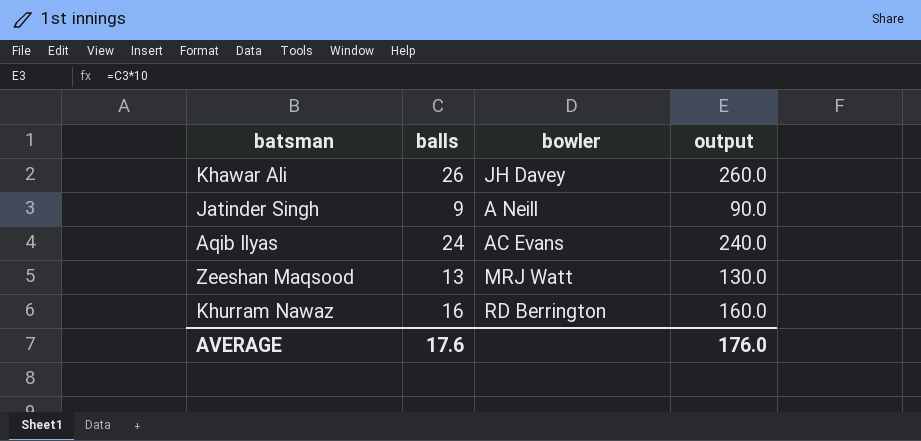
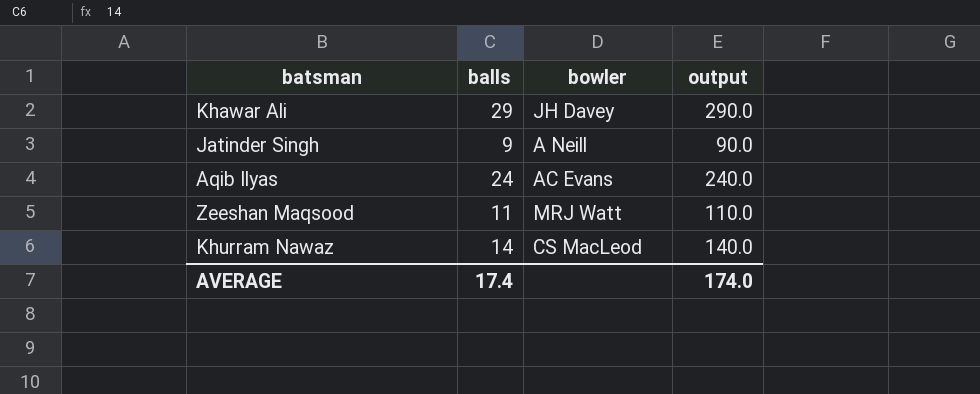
Khawar Ali | balls: 26 -> 29
Khawar Ali | output: 260.0 -> 290.0
Zeeshan Maqsood | balls: 13 -> 11
Zeeshan Maqsood | output: 130.0 -> 110.0
Khurram Nawaz | balls: 16 -> 14
Khurram Nawaz | bowler: RD Berrington -> CS MacLeod
Khurram Nawaz | output: 160.0 -> 140.0
AVERAGE | balls: 17.6 -> 17.4
AVERAGE | output: 176.0 -> 174.0

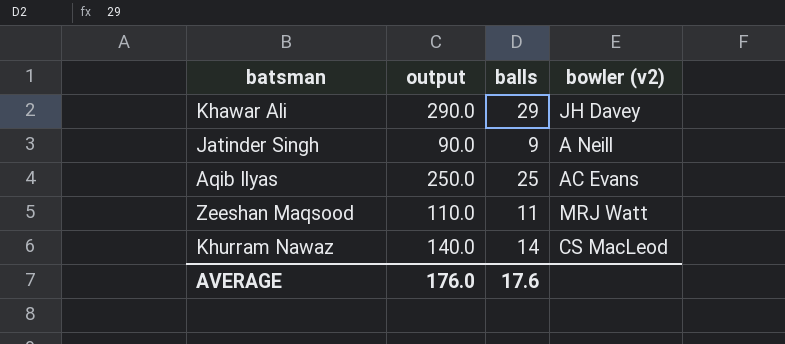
column output | position: 4 -> 2
column name: bowler -> bowler (v2)
Aqib Ilyas | output: 240.0 -> 250.0
Aqib Ilyas | balls: 24 -> 25
AVERAGE | output: 174.0 -> 176.0
AVERAGE | balls: 17.4 -> 17.6

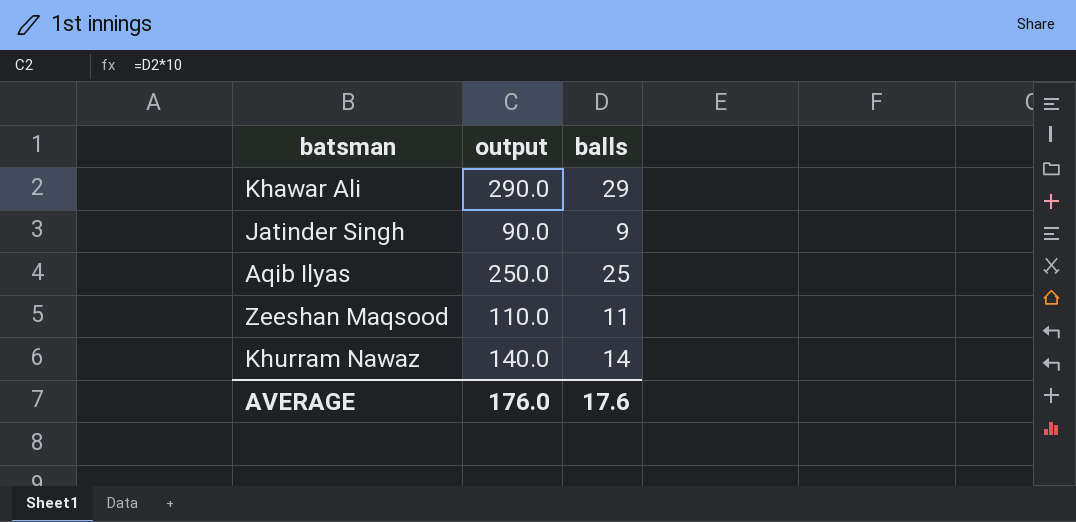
column bowler (v2) | position: 4 -> none

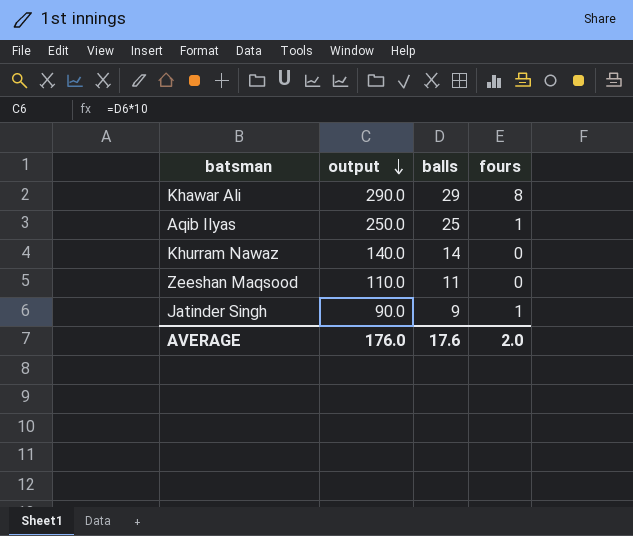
row order: none -> output descending
column fours | position: none -> 4

